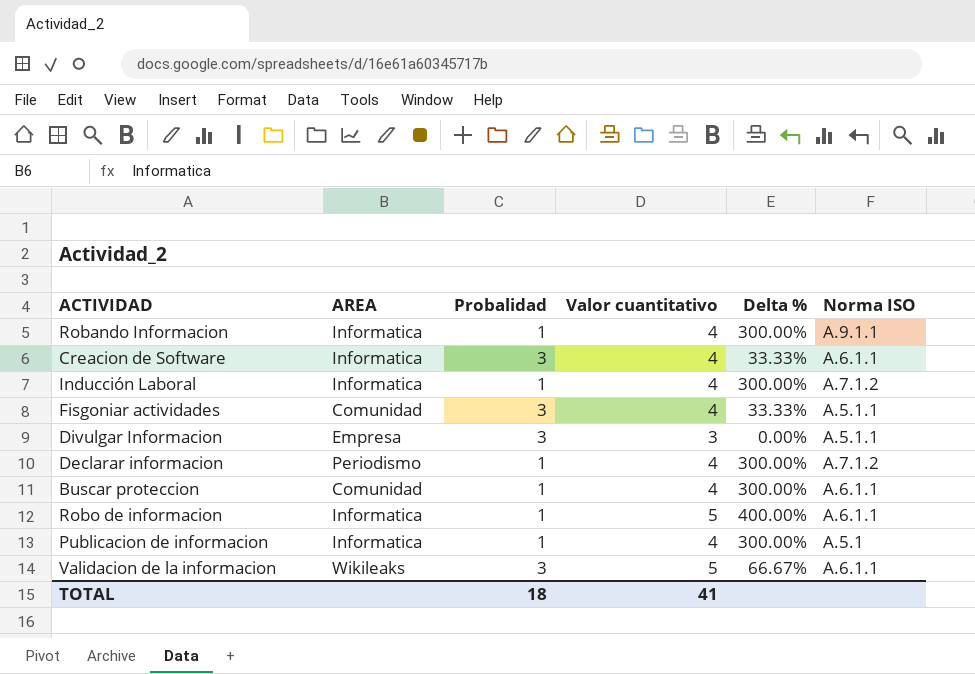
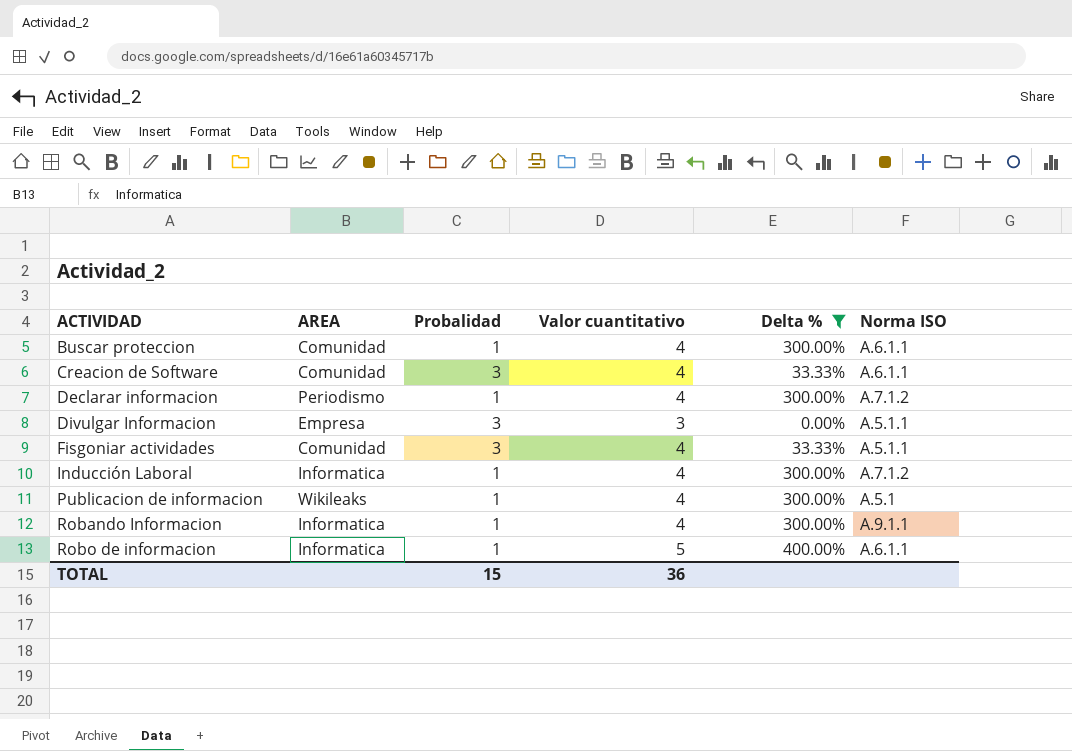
filter: none -> Delta % != 66.67%
row order: none -> ACTIVIDAD ascending
Creacion de Software | AREA: Informatica -> Comunidad
Publicacion de informacion | AREA: Informatica -> Wikileaks
TOTAL | Probalidad: 18 -> 15
TOTAL | Valor cuantitativo: 41 -> 36

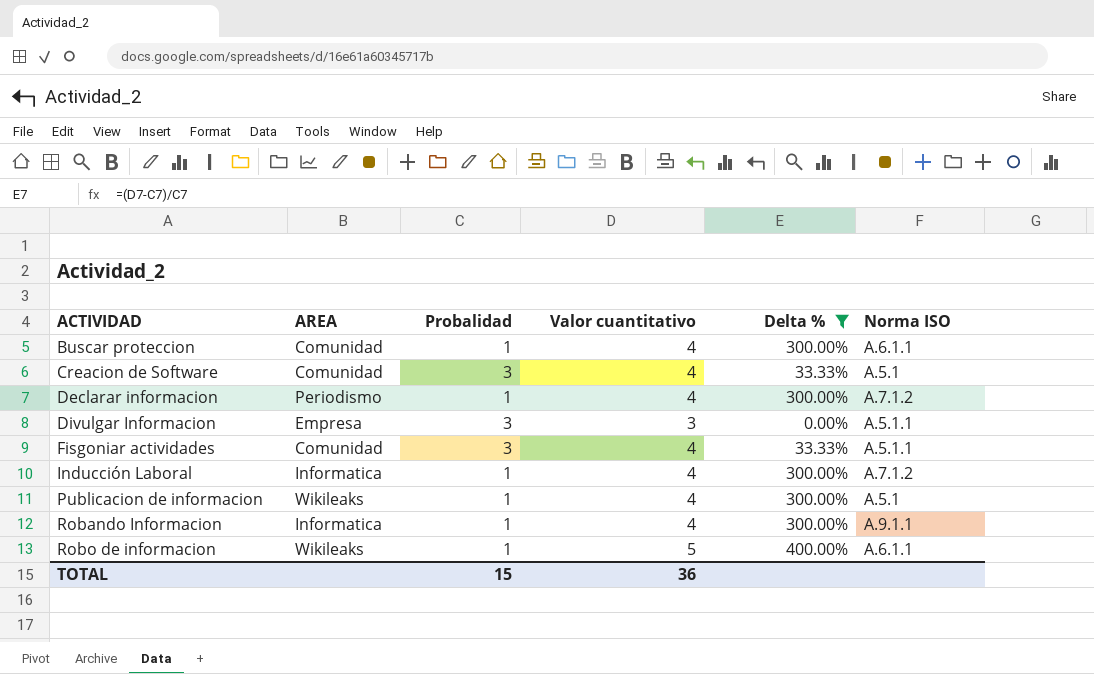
Creacion de Software | Norma ISO: A.6.1.1 -> A.5.1
Robo de informacion | AREA: Informatica -> Wikileaks

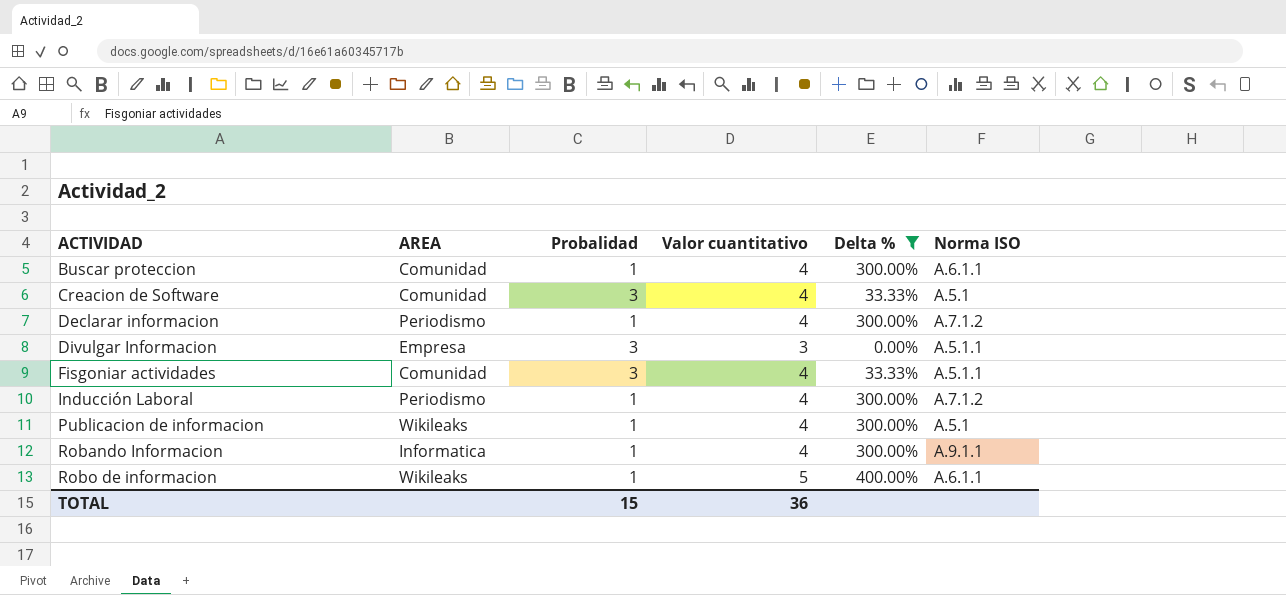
Inducción Laboral | AREA: Informatica -> Periodismo

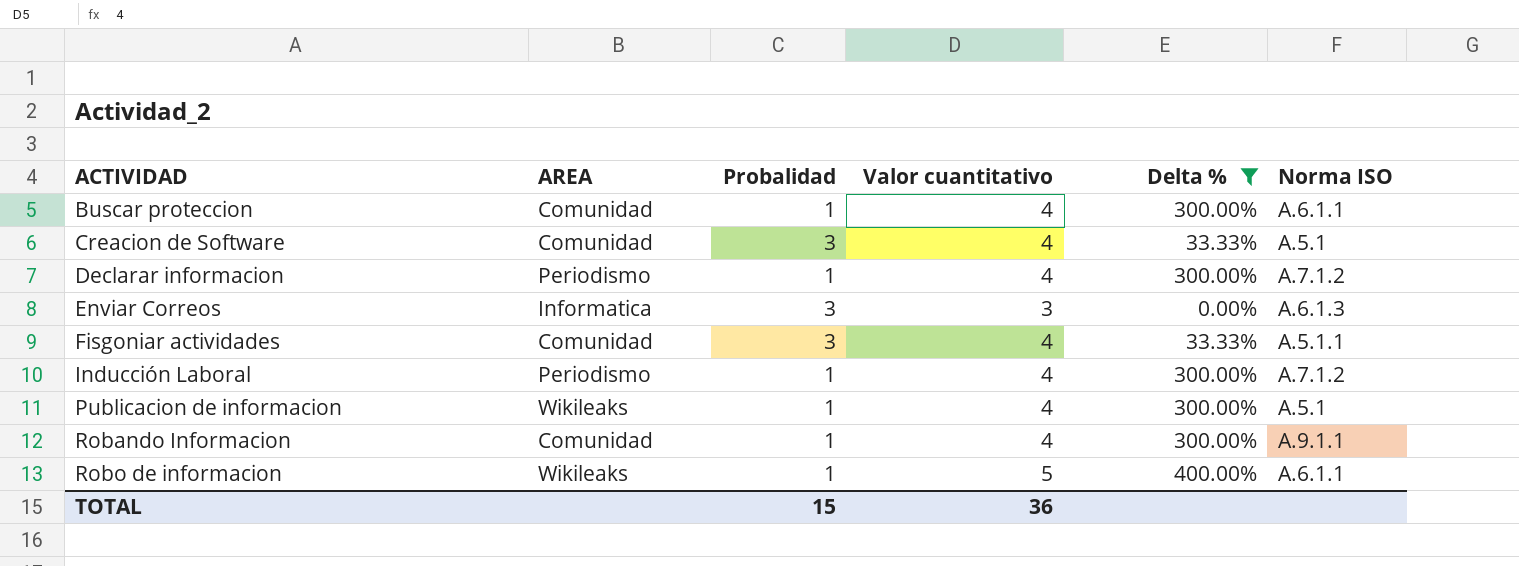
row Divulgar Informacion: Empresa | 3 | 3 | 0.00% | A.5.1.1 -> none
row Enviar Correos: none -> Informatica | 3 | 3 | 0.00% | A.6.1.3
Robando Informacion | AREA: Informatica -> Comunidad

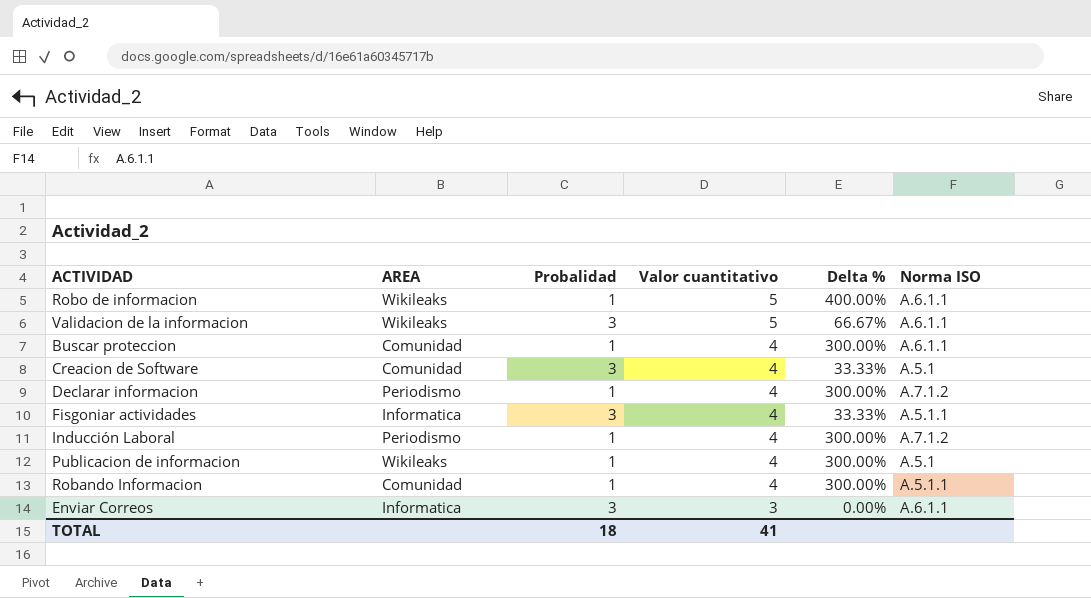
filter: Delta % != 66.67% -> none
row order: ACTIVIDAD ascending -> Valor cuantitativo descending
Fisgoniar actividades | AREA: Comunidad -> Informatica
Robando Informacion | Norma ISO: A.9.1.1 -> A.5.1.1
Enviar Correos | Norma ISO: A.6.1.3 -> A.6.1.1
TOTAL | Probalidad: 15 -> 18
TOTAL | Valor cuantitativo: 36 -> 41

